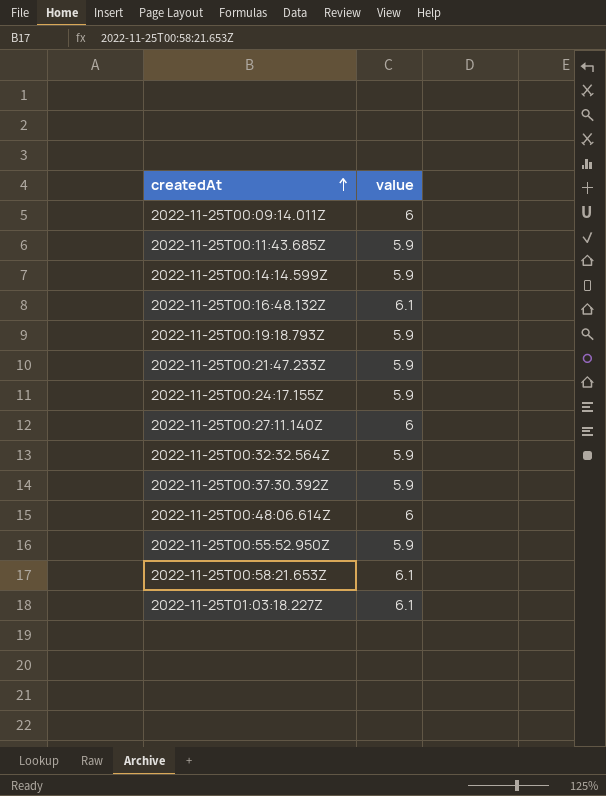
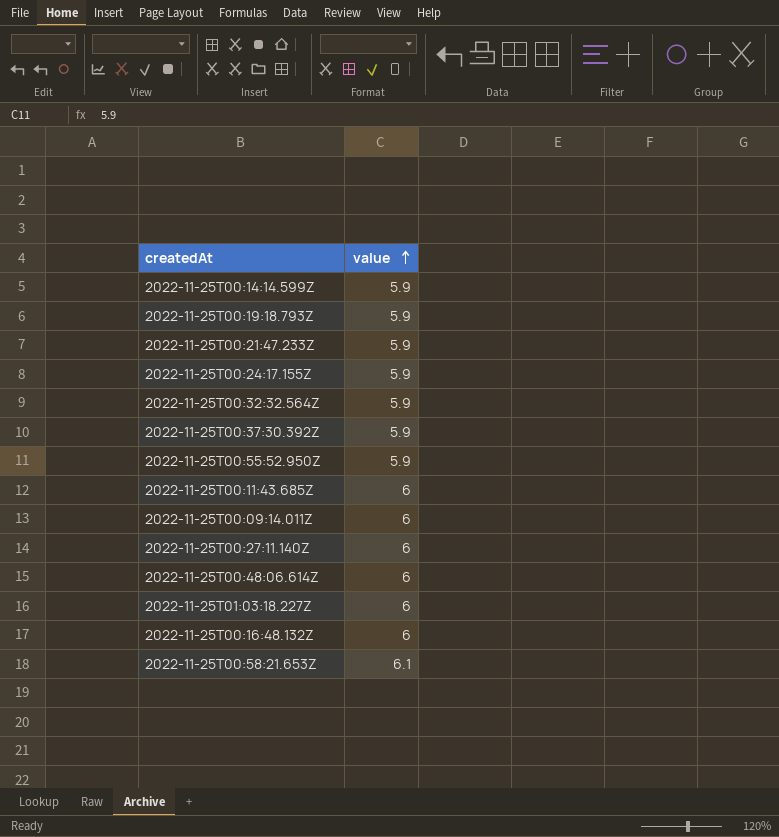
row order: createdAt ascending -> value ascending
2022-11-25T00:11:43.685Z | value: 5.9 -> 6
2022-11-25T01:03:18.227Z | value: 6.1 -> 6
2022-11-25T00:16:48.132Z | value: 6.1 -> 6

